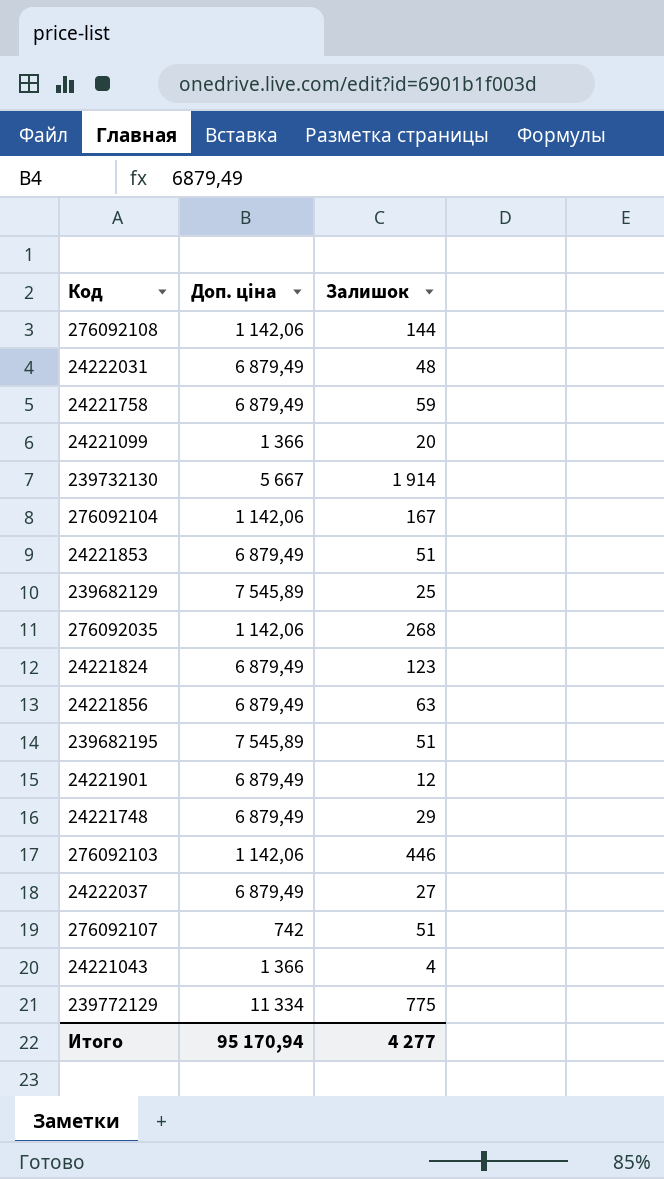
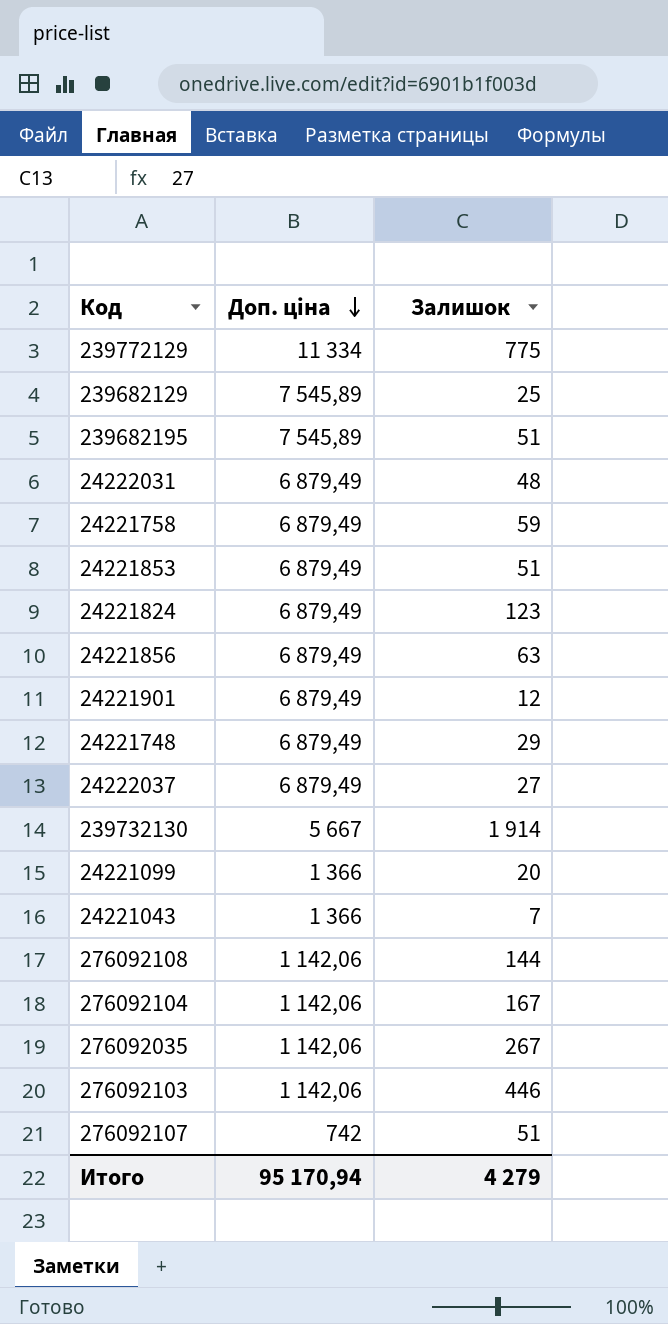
row order: none -> Доп. ціна descending
24221043 | Залишок: 4 -> 7
276092035 | Залишок: 268 -> 267
Итого | Залишок: 4 277 -> 4 279

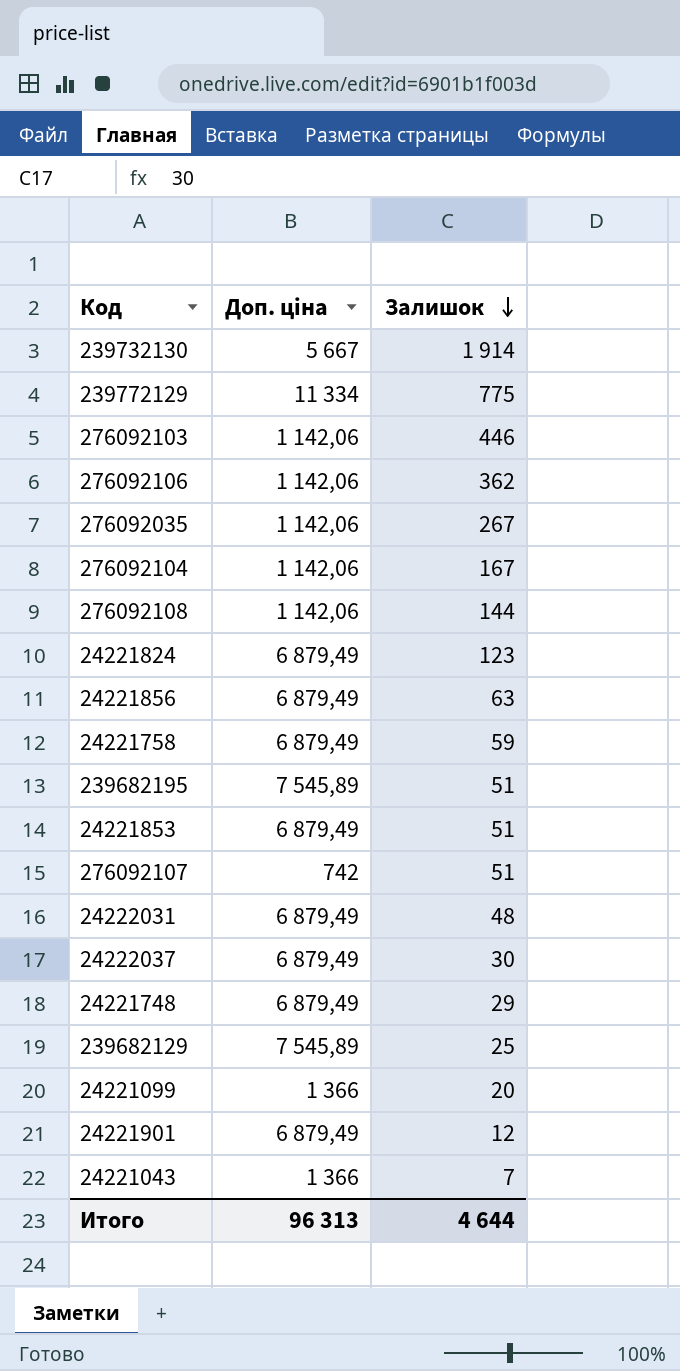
row order: Доп. ціна descending -> Залишок descending
row 276092106: none -> 1 142,06 | 362
24222037 | Залишок: 27 -> 30
Итого | Доп. ціна: 95 170,94 -> 96 313
Итого | Залишок: 4 279 -> 4 644

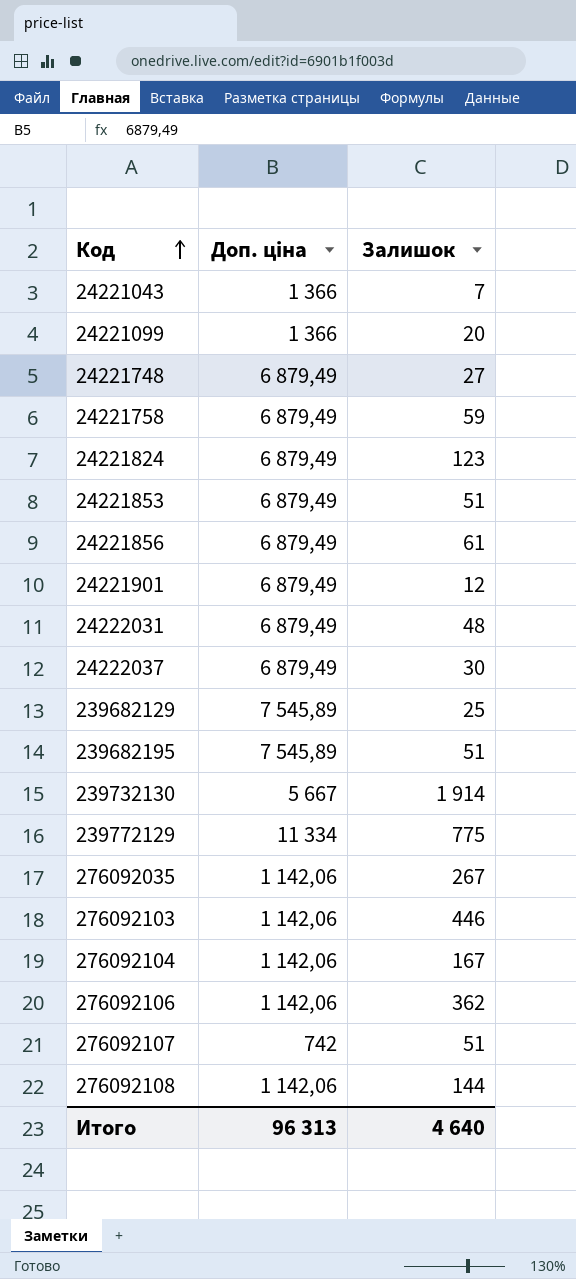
row order: Залишок descending -> Код ascending
24221748 | Залишок: 29 -> 27
24221856 | Залишок: 63 -> 61
Итого | Залишок: 4 644 -> 4 640

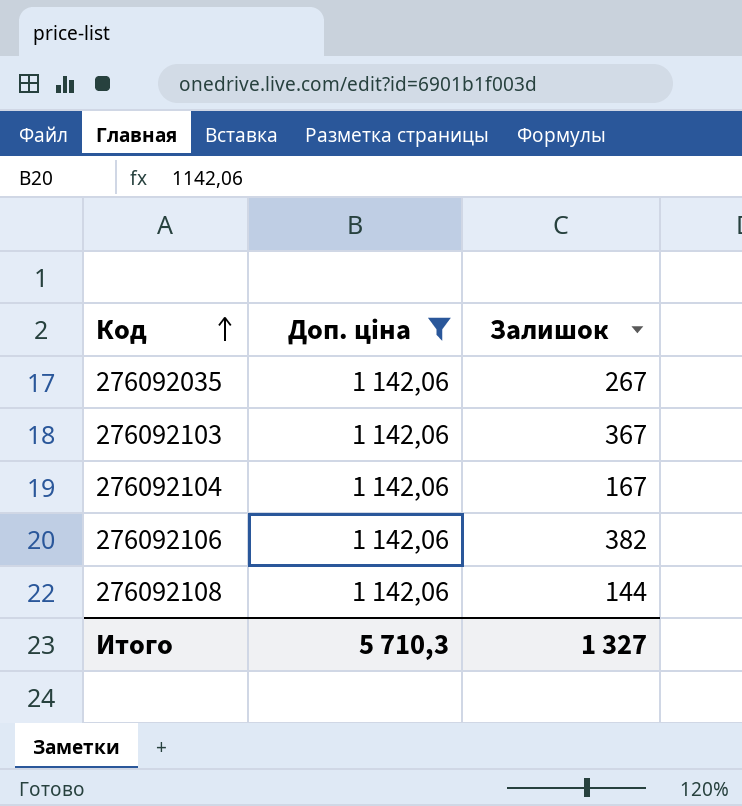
filter: none -> Доп. ціна = 1 142,06
276092103 | Залишок: 446 -> 367
276092106 | Залишок: 362 -> 382
Итого | Доп. ціна: 96 313 -> 5 710,3
Итого | Залишок: 4 640 -> 1 327

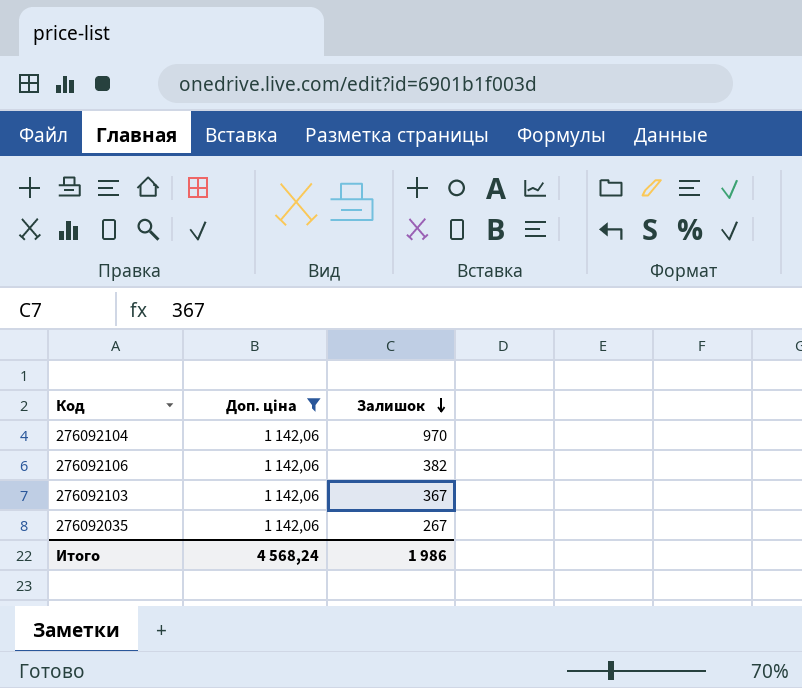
row order: Код ascending -> Залишок descending
row 276092108: 1 142,06 | 144 -> none
276092104 | Залишок: 167 -> 970
Итого | Доп. ціна: 5 710,3 -> 4 568,24
Итого | Залишок: 1 327 -> 1 986

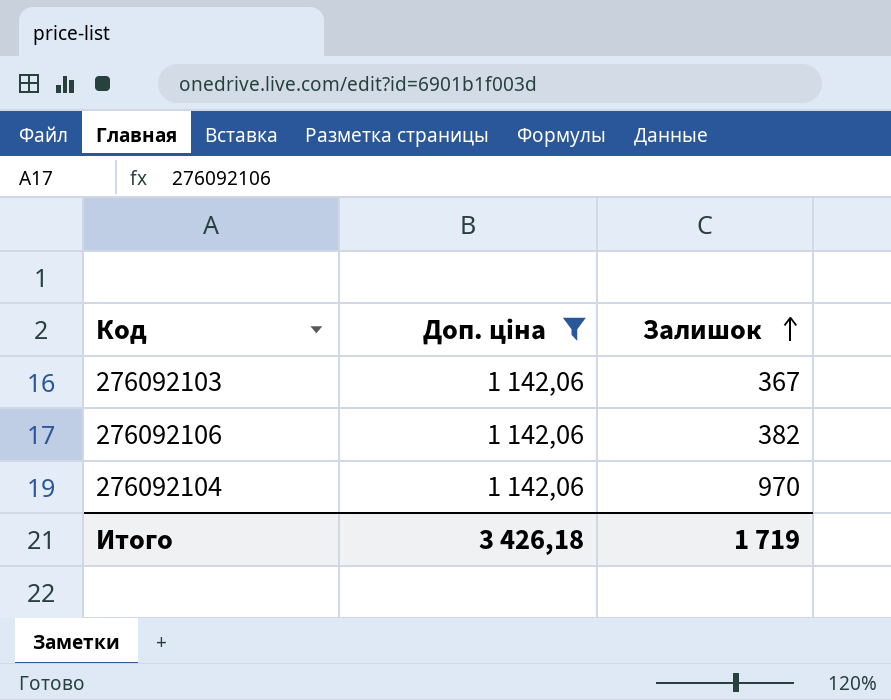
row order: Залишок descending -> Залишок ascending
row 276092035: 1 142,06 | 267 -> none
Итого | Доп. ціна: 4 568,24 -> 3 426,18
Итого | Залишок: 1 986 -> 1 719

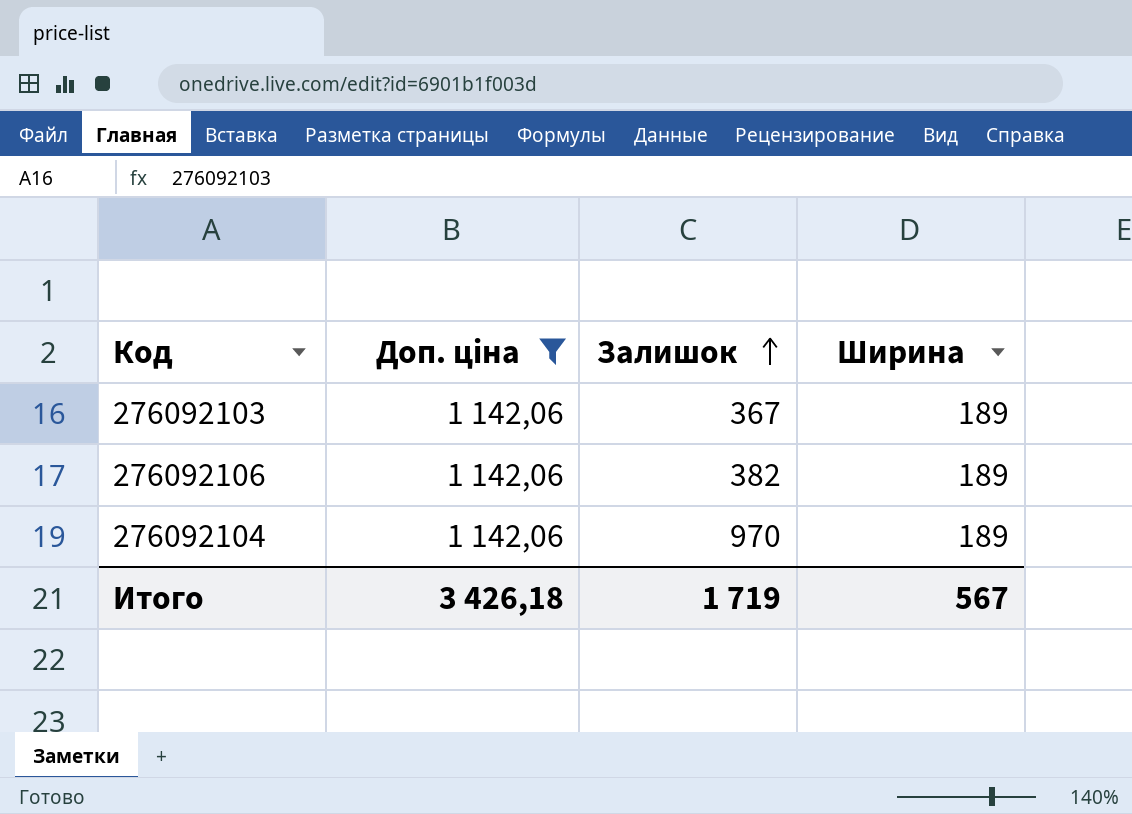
column Ширина | position: none -> 4

